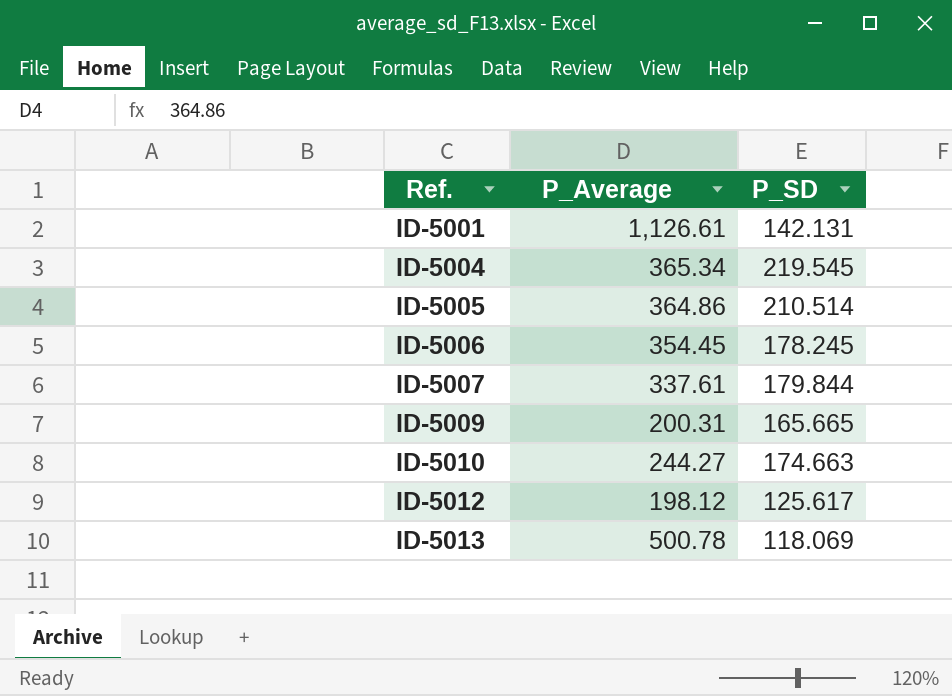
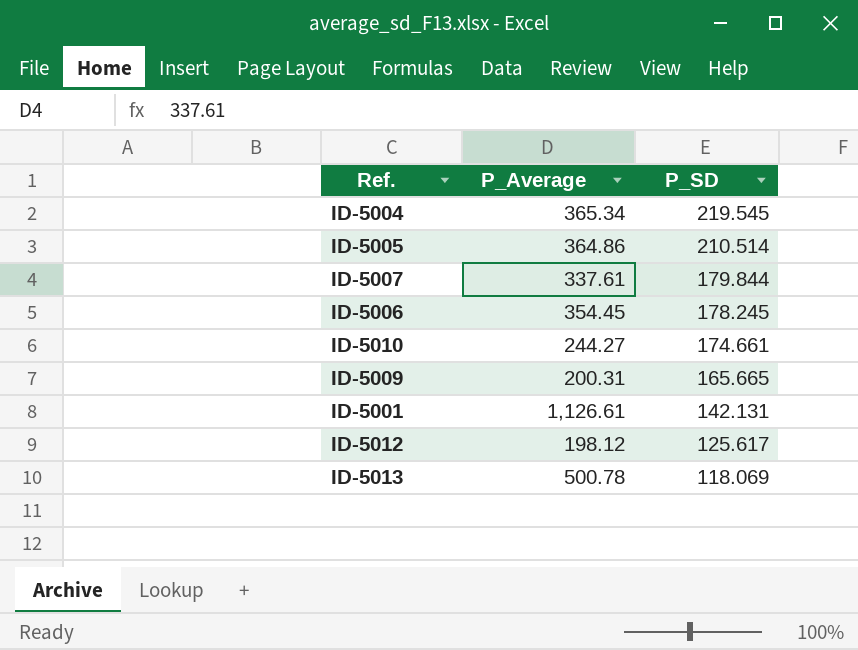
row order: Ref. ascending -> P_SD descending
ID-5010 | P_SD: 174.663 -> 174.661

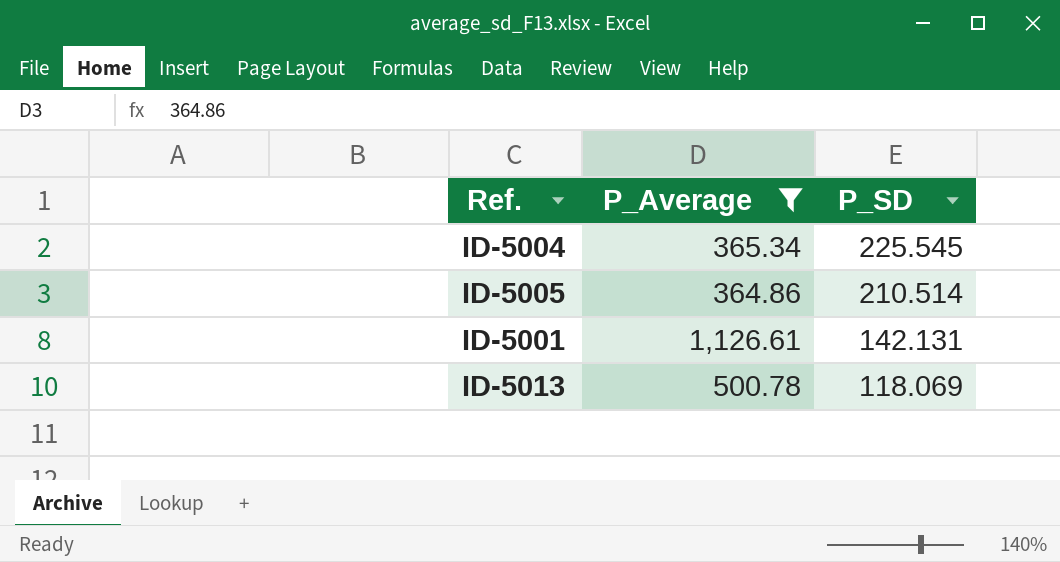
filter: none -> P_Average >= 364.86
ID-5004 | P_SD: 219.545 -> 225.545

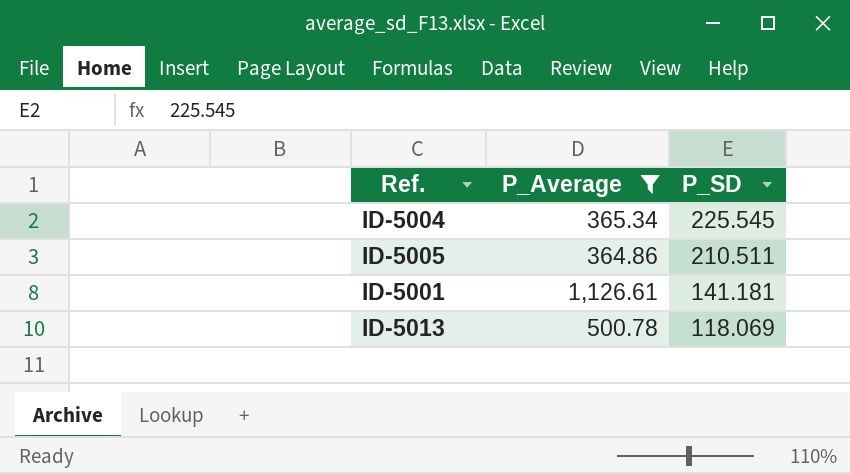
ID-5005 | P_SD: 210.514 -> 210.511
ID-5001 | P_SD: 142.131 -> 141.181

